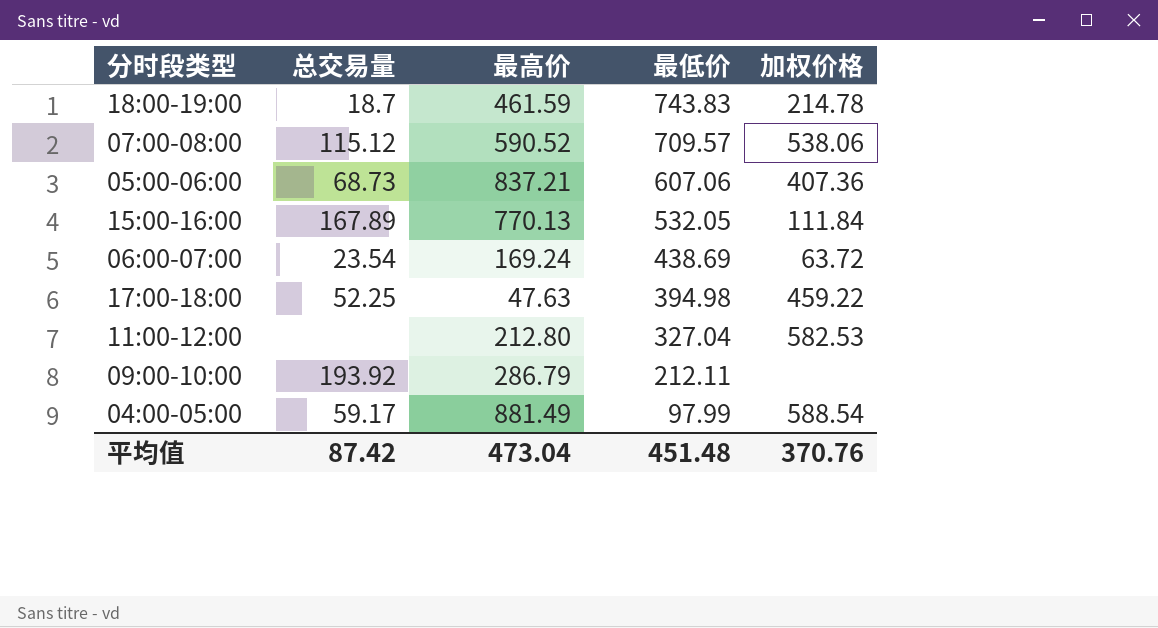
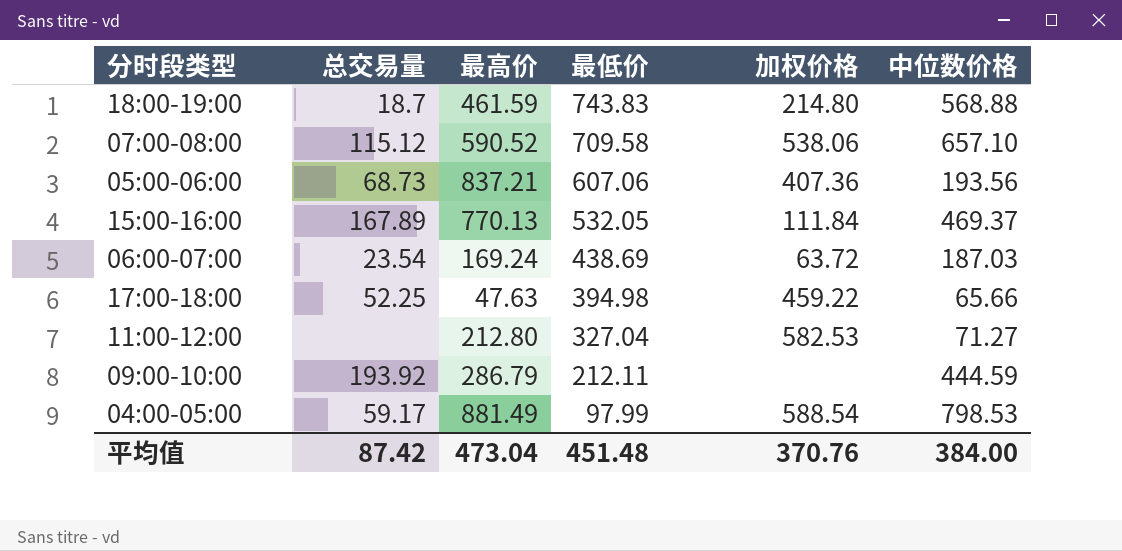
column 中位数价格 | position: none -> 6
18:00-19:00 | 加权价格: 214.78 -> 214.80
07:00-08:00 | 最低价: 709.57 -> 709.58

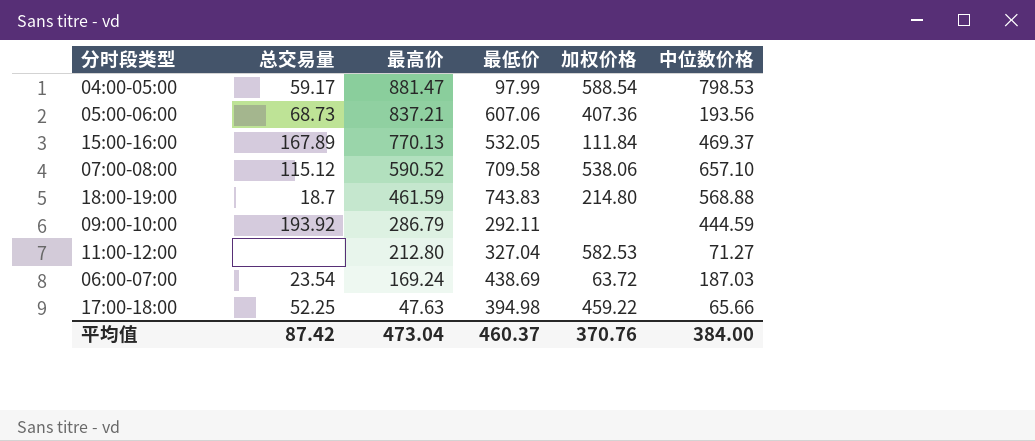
row order: 最低价 descending -> 最高价 descending
04:00-05:00 | 最高价: 881.49 -> 881.47
09:00-10:00 | 最低价: 212.11 -> 292.11
平均值 | 最低价: 451.48 -> 460.37

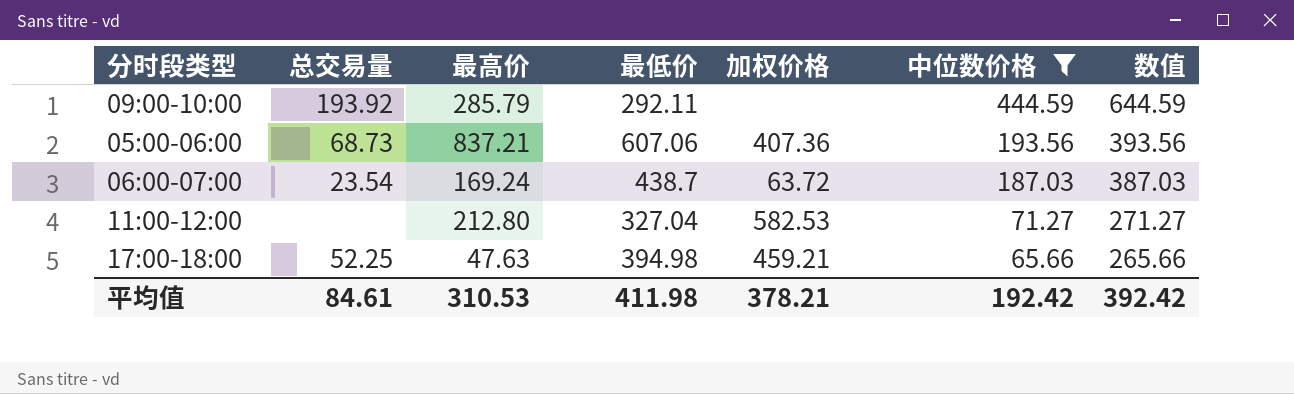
filter: none -> 中位数价格 <= 444.59
row order: 最高价 descending -> 中位数价格 descending
column 数值 | formula: none -> [中位数价格] + 200
09:00-10:00 | 最高价: 286.79 -> 285.79
06:00-07:00 | 最低价: 438.69 -> 438.7
17:00-18:00 | 加权价格: 459.22 -> 459.21
平均值 | 总交易量: 87.42 -> 84.61
平均值 | 最高价: 473.04 -> 310.53
平均值 | 最低价: 460.37 -> 411.98
平均值 | 加权价格: 370.76 -> 378.21
平均值 | 中位数价格: 384.00 -> 192.42

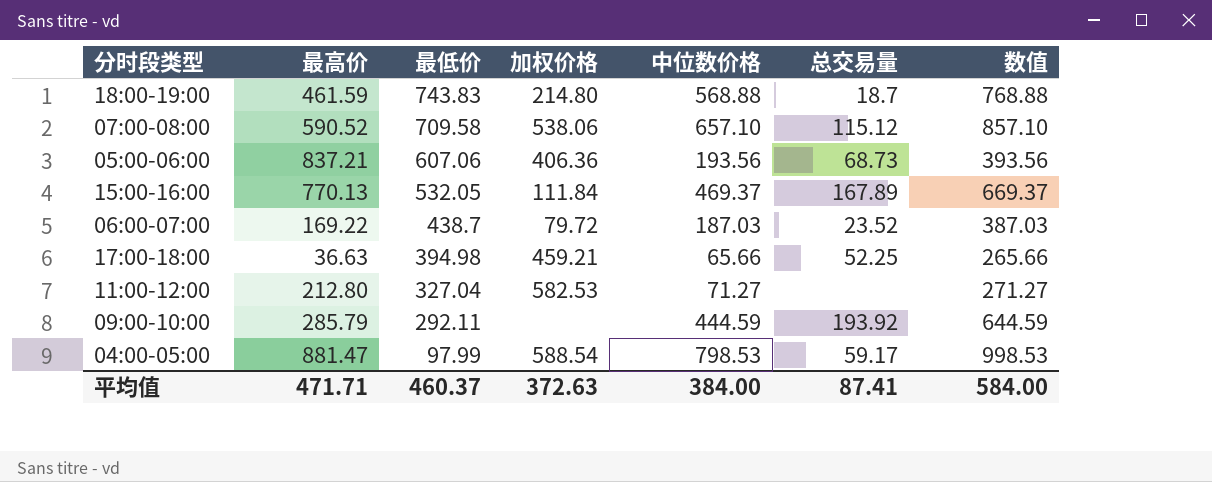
filter: 中位数价格 <= 444.59 -> none
row order: 中位数价格 descending -> 最低价 descending
column 总交易量 | position: 2 -> 6
05:00-06:00 | 加权价格: 407.36 -> 406.36
06:00-07:00 | 最高价: 169.24 -> 169.22
06:00-07:00 | 加权价格: 63.72 -> 79.72
06:00-07:00 | 总交易量: 23.54 -> 23.52
17:00-18:00 | 最高价: 47.63 -> 36.63
平均值 | 最高价: 310.53 -> 471.71
平均值 | 最低价: 411.98 -> 460.37
平均值 | 加权价格: 378.21 -> 372.63
平均值 | 中位数价格: 192.42 -> 384.00
平均值 | 总交易量: 84.61 -> 87.41
平均值 | 数值: 392.42 -> 584.00

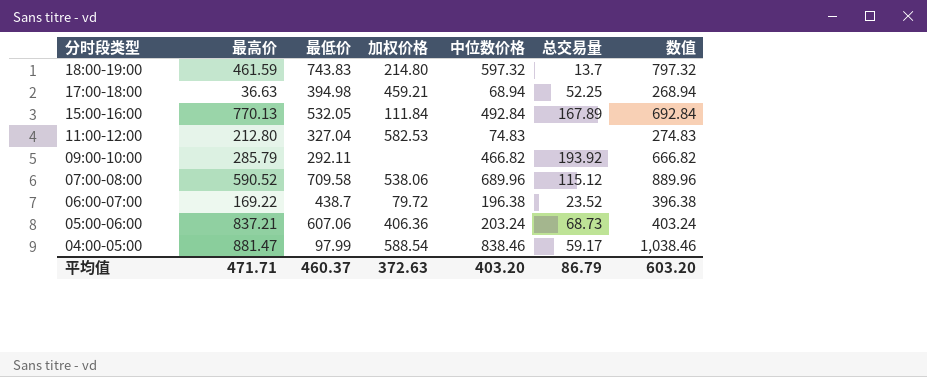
row order: 最低价 descending -> 分时段类型 descending
18:00-19:00 | 中位数价格: 568.88 -> 597.32
18:00-19:00 | 总交易量: 18.7 -> 13.7
18:00-19:00 | 数值: 768.88 -> 797.32
17:00-18:00 | 中位数价格: 65.66 -> 68.94
17:00-18:00 | 数值: 265.66 -> 268.94
15:00-16:00 | 中位数价格: 469.37 -> 492.84
15:00-16:00 | 数值: 669.37 -> 692.84
11:00-12:00 | 中位数价格: 71.27 -> 74.83
11:00-12:00 | 数值: 271.27 -> 274.83
09:00-10:00 | 中位数价格: 444.59 -> 466.82
09:00-10:00 | 数值: 644.59 -> 666.82
07:00-08:00 | 中位数价格: 657.10 -> 689.96
07:00-08:00 | 数值: 857.10 -> 889.96
06:00-07:00 | 中位数价格: 187.03 -> 196.38
06:00-07:00 | 数值: 387.03 -> 396.38
05:00-06:00 | 中位数价格: 193.56 -> 203.24
05:00-06:00 | 数值: 393.56 -> 403.24
04:00-05:00 | 中位数价格: 798.53 -> 838.46
04:00-05:00 | 数值: 998.53 -> 1,038.46
平均值 | 中位数价格: 384.00 -> 403.20
平均值 | 总交易量: 87.41 -> 86.79
平均值 | 数值: 584.00 -> 603.20

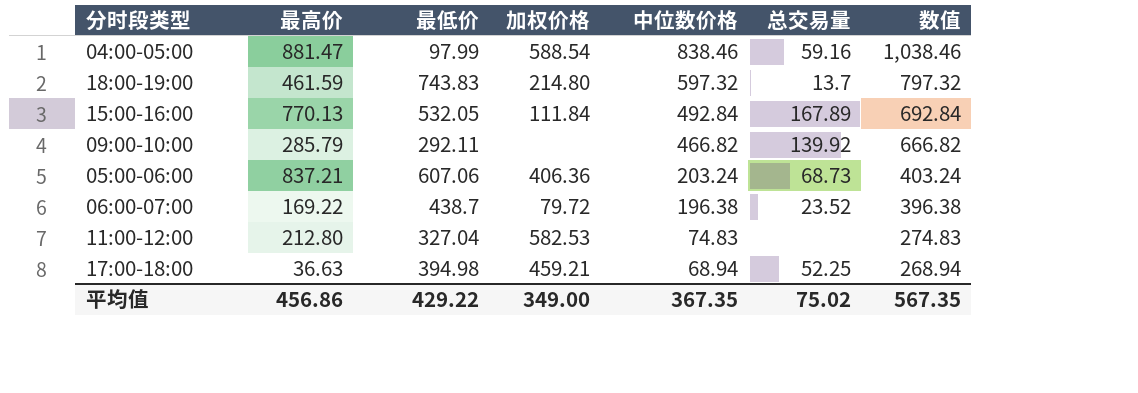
row order: 分时段类型 descending -> 中位数价格 descending
row 07:00-08:00: 590.52 | 709.58 | 538.06 | 689.96 | 115.12 | 889.96 -> none
04:00-05:00 | 总交易量: 59.17 -> 59.16
09:00-10:00 | 总交易量: 193.92 -> 139.92
平均值 | 最高价: 471.71 -> 456.86
平均值 | 最低价: 460.37 -> 429.22
平均值 | 加权价格: 372.63 -> 349.00
平均值 | 中位数价格: 403.20 -> 367.35
平均值 | 总交易量: 86.79 -> 75.02
平均值 | 数值: 603.20 -> 567.35

